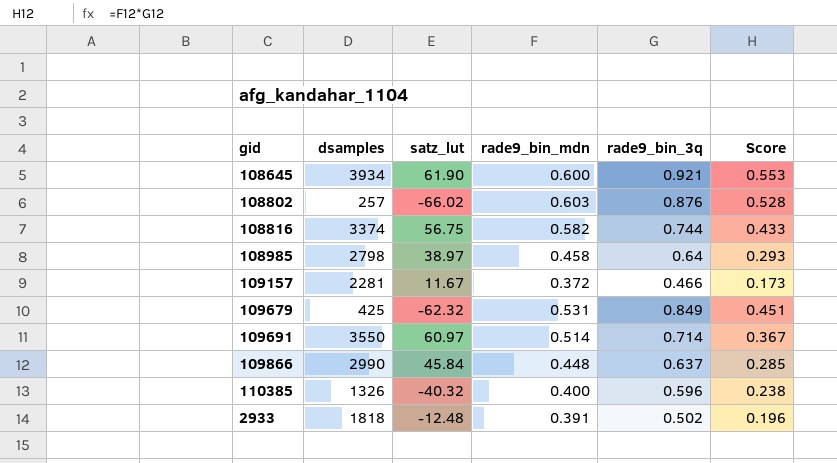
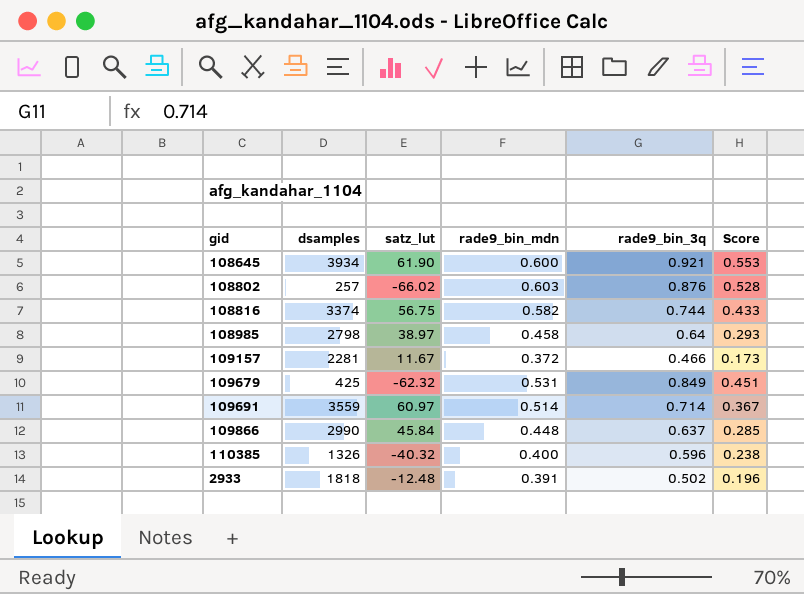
109691 | dsamples: 3550 -> 3559

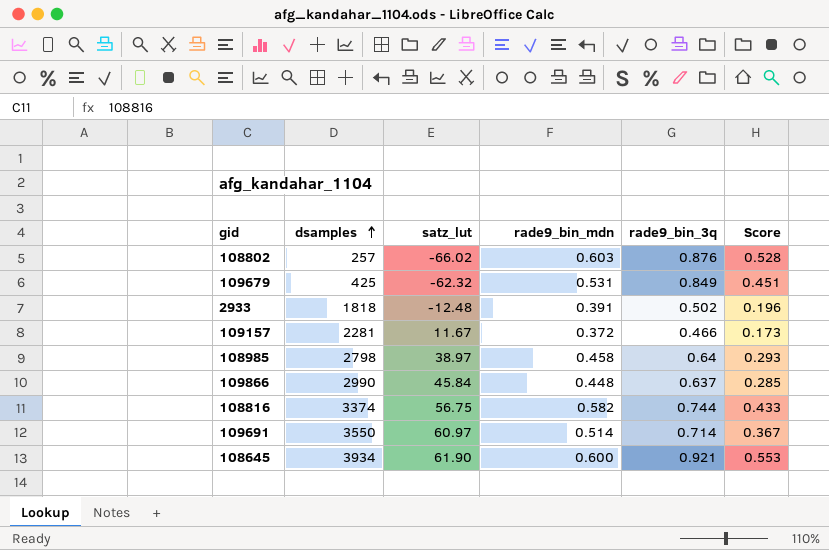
row order: none -> dsamples ascending
row 110385: 1326 | -40.32 | 0.400 | 0.596 | 0.238 -> none
109691 | dsamples: 3559 -> 3550

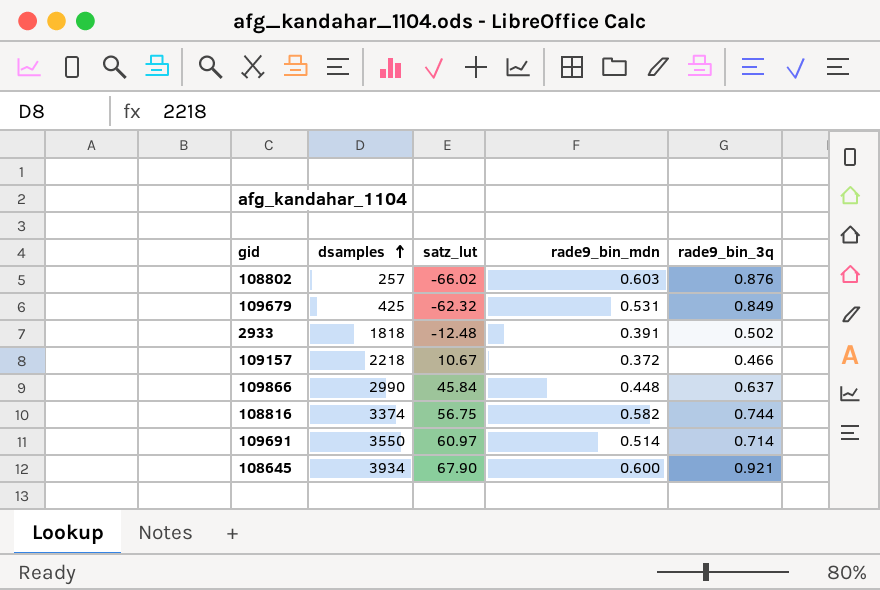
column Score | formula: [rade9_bin_mdn] * [rade9_bin_3q] -> none
row 108985: 2798 | 38.97 | 0.458 | 0.64 | 0.293 -> none
109157 | dsamples: 2281 -> 2218
109157 | satz_lut: 11.67 -> 10.67
108645 | satz_lut: 61.90 -> 67.90

